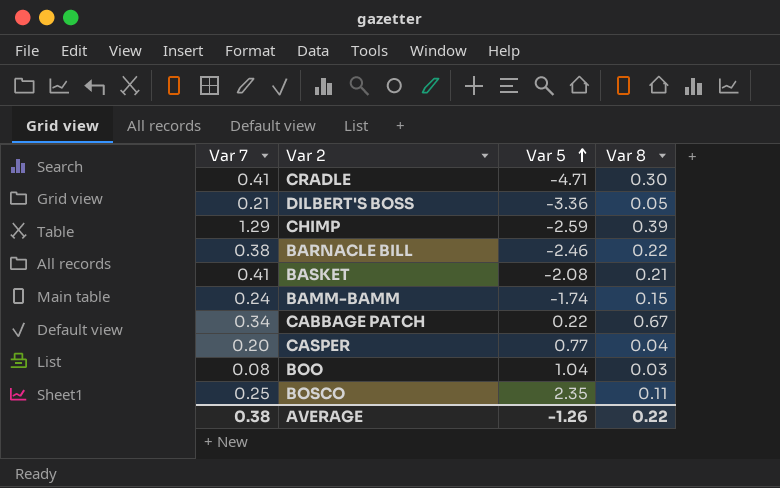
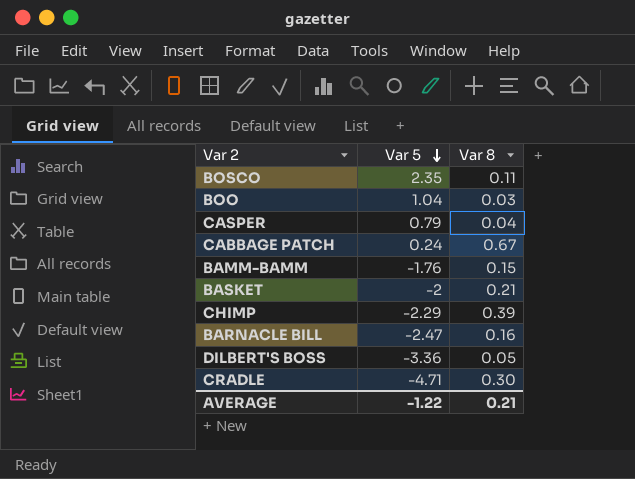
row order: Var 5 ascending -> Var 5 descending
column Var 7 | position: 1 -> none
CASPER | Var 5: 0.77 -> 0.79
CABBAGE PATCH | Var 5: 0.22 -> 0.24
BAMM-BAMM | Var 5: -1.74 -> -1.76
BASKET | Var 5: -2.08 -> -2
CHIMP | Var 5: -2.59 -> -2.29
BARNACLE BILL | Var 5: -2.46 -> -2.47
BARNACLE BILL | Var 8: 0.22 -> 0.16
AVERAGE | Var 5: -1.26 -> -1.22
AVERAGE | Var 8: 0.22 -> 0.21

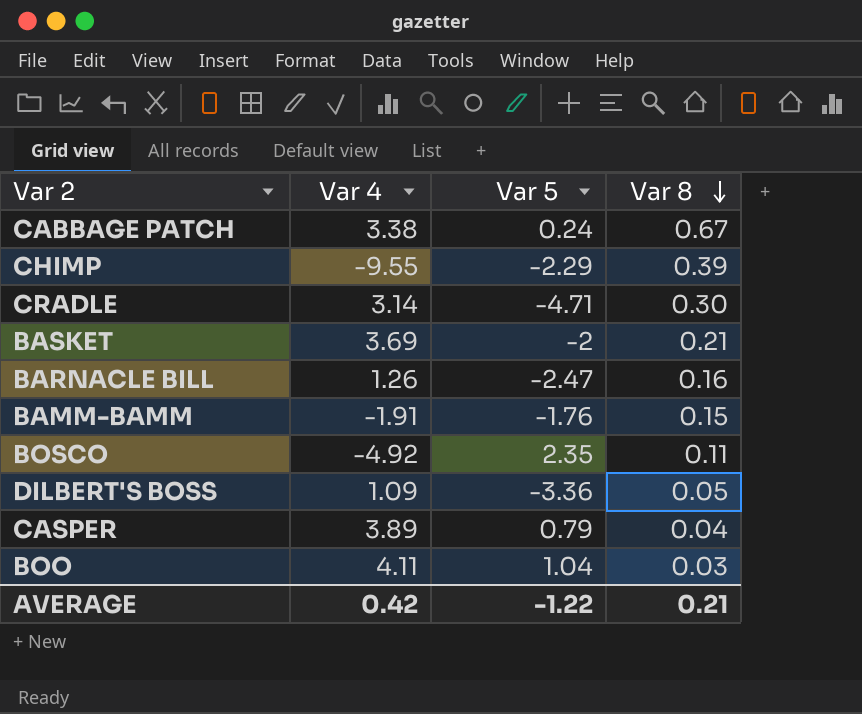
row order: Var 5 descending -> Var 8 descending
column Var 4 | position: none -> 2

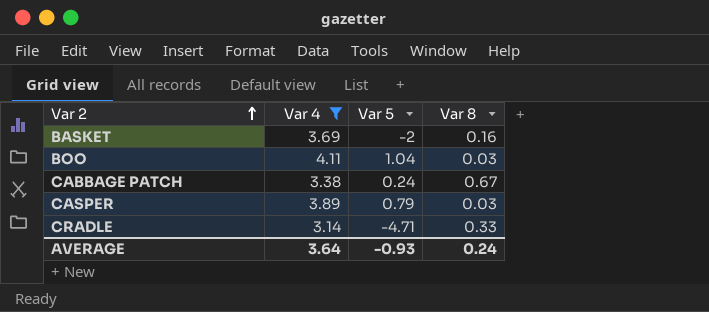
filter: none -> Var 4 >= 3.14
row order: Var 8 descending -> Var 2 ascending
BASKET | Var 8: 0.21 -> 0.16
CASPER | Var 8: 0.04 -> 0.03
CRADLE | Var 8: 0.30 -> 0.33
AVERAGE | Var 4: 0.42 -> 3.64
AVERAGE | Var 5: -1.22 -> -0.93
AVERAGE | Var 8: 0.21 -> 0.24

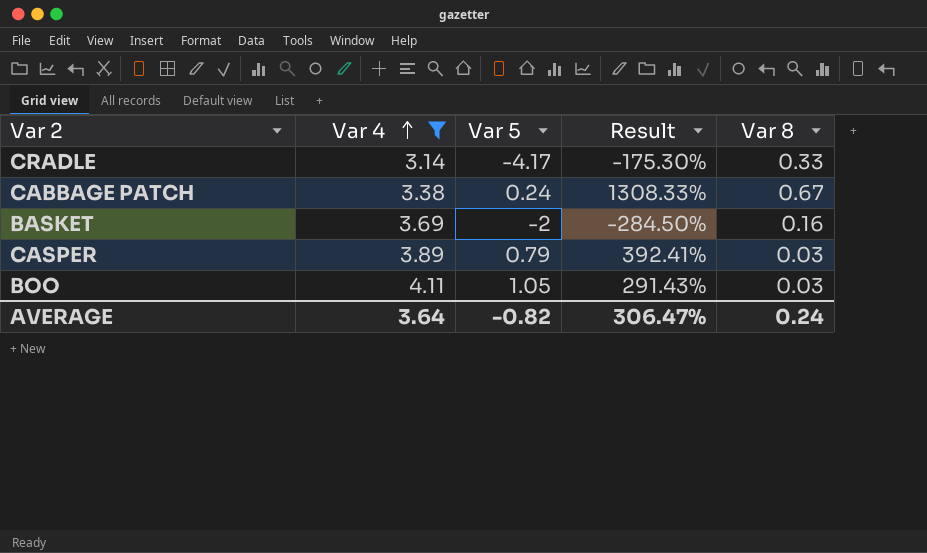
row order: Var 2 ascending -> Var 4 ascending
column Result | formula: none -> ([Var 4] - [Var 5]) / [Var 5]
CRADLE | Var 5: -4.71 -> -4.17
BOO | Var 5: 1.04 -> 1.05
AVERAGE | Var 5: -0.93 -> -0.82

